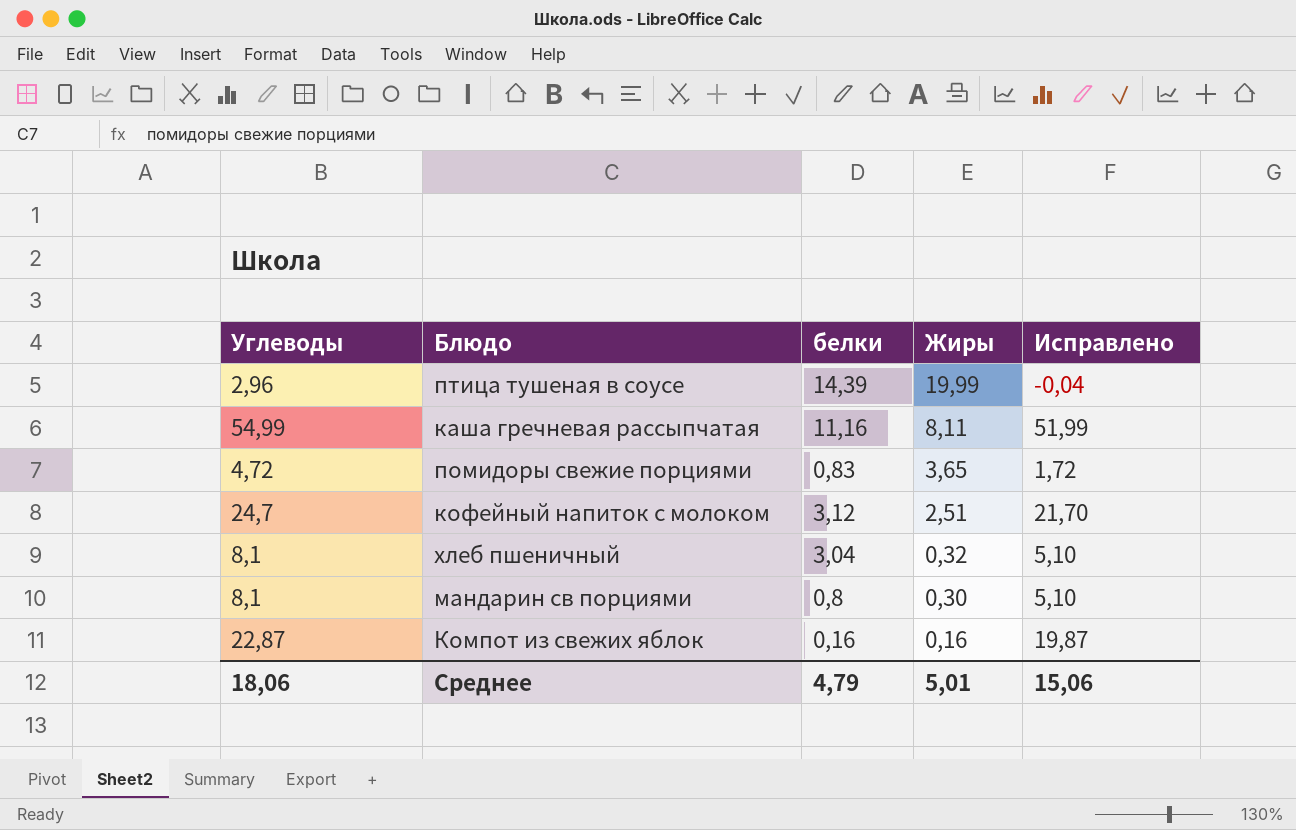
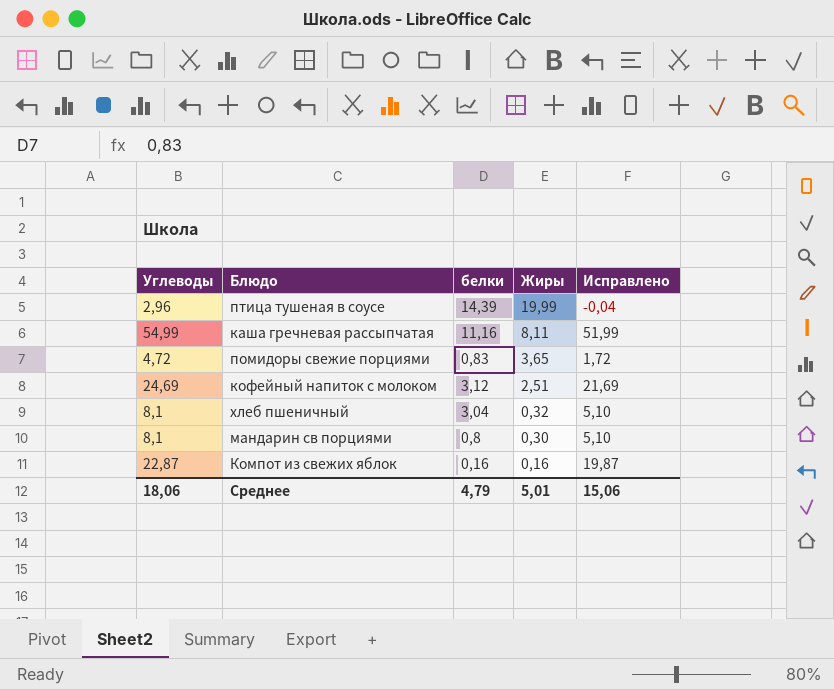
кофейный напиток с молоком | Углеводы: 24,7 -> 24,69
кофейный напиток с молоком | Исправлено: 21,70 -> 21,69

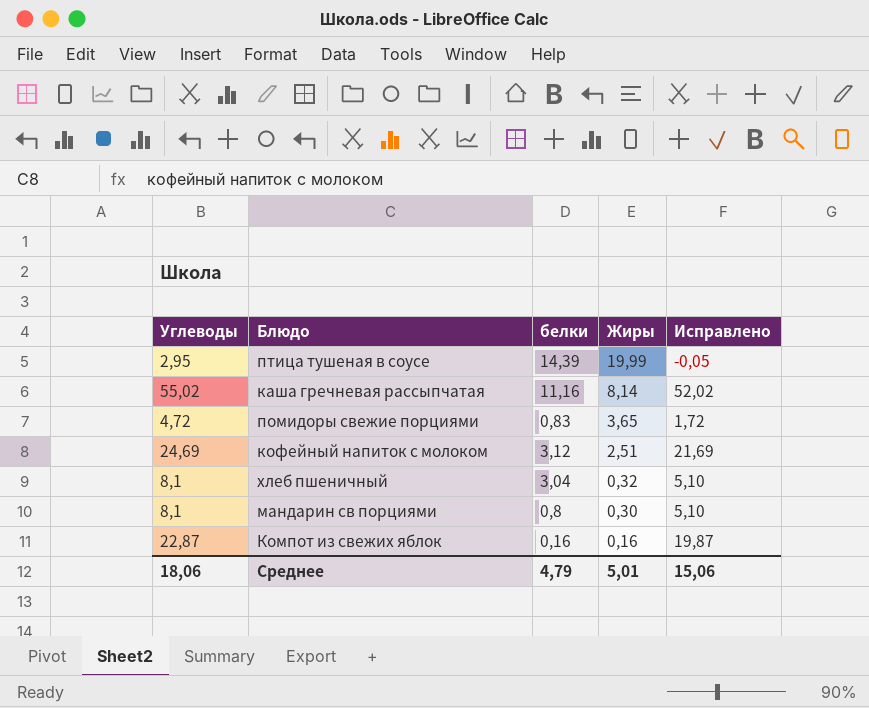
птица тушеная в соусе | Углеводы: 2,96 -> 2,95
птица тушеная в соусе | Исправлено: -0,04 -> -0,05
каша гречневая рассыпчатая | Углеводы: 54,99 -> 55,02
каша гречневая рассыпчатая | Жиры: 8,11 -> 8,14
каша гречневая рассыпчатая | Исправлено: 51,99 -> 52,02

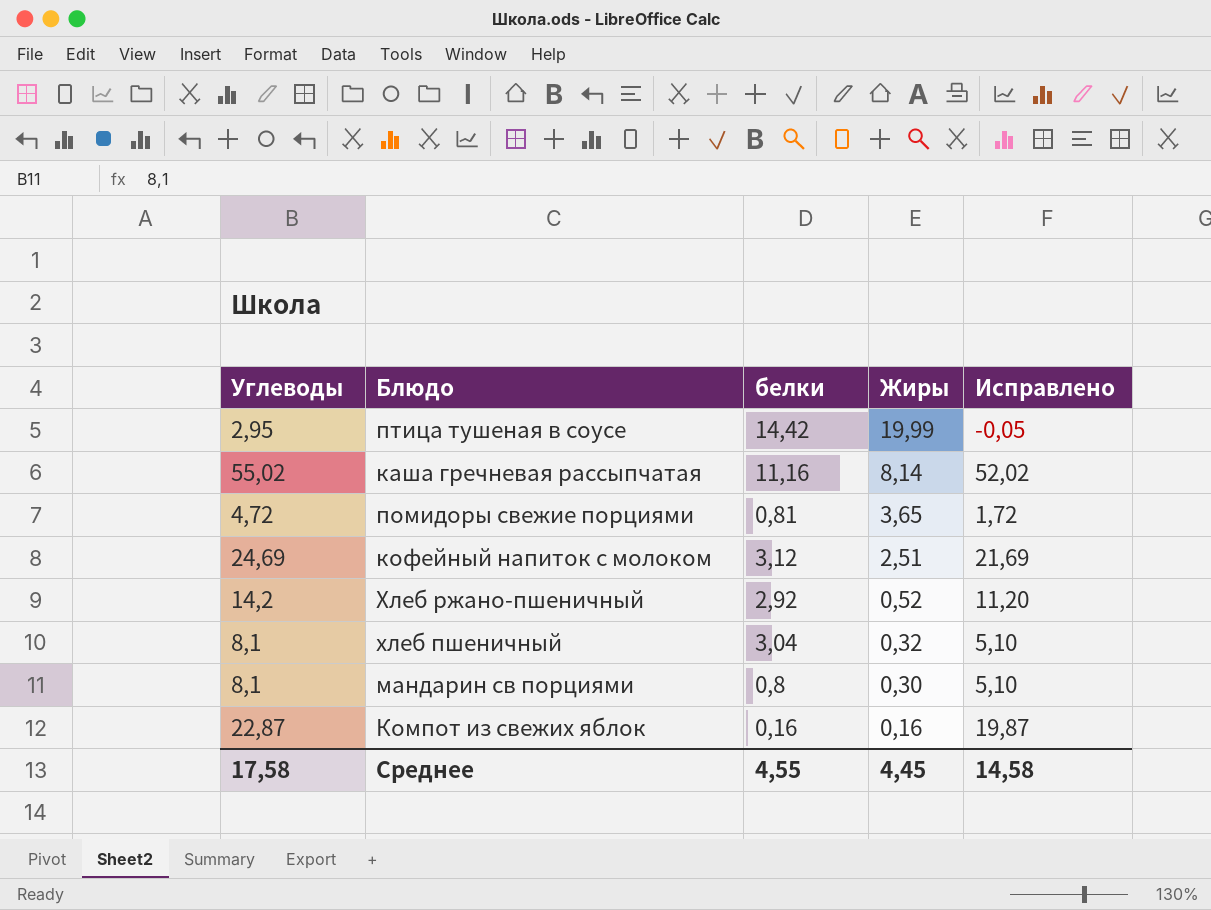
птица тушеная в соусе | белки: 14,39 -> 14,42
помидоры свежие порциями | белки: 0,83 -> 0,81
row Хлеб ржано-пшеничный: none -> 14,2 | 2,92 | 0,52 | 11,20
Среднее | Углеводы: 18,06 -> 17,58
Среднее | белки: 4,79 -> 4,55
Среднее | Жиры: 5,01 -> 4,45
Среднее | Исправлено: 15,06 -> 14,58

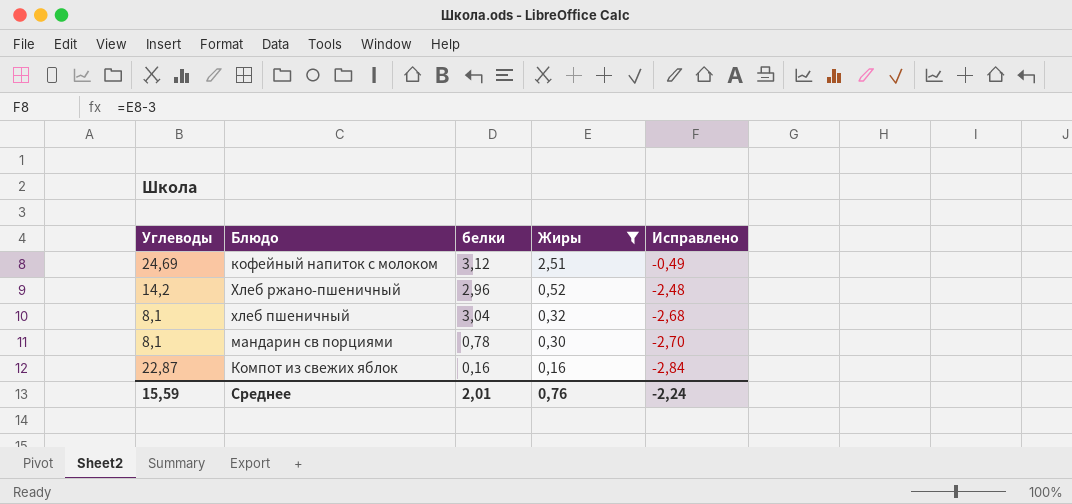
filter: none -> Жиры <= 2,51
column Исправлено | formula: [Углеводы] - 3 -> [Жиры] - 3
Хлеб ржано-пшеничный | белки: 2,92 -> 2,96
мандарин св порциями | белки: 0,8 -> 0,78
Среднее | Углеводы: 17,58 -> 15,59
Среднее | белки: 4,55 -> 2,01
Среднее | Жиры: 4,45 -> 0,76
Среднее | Исправлено: 14,58 -> -2,24

